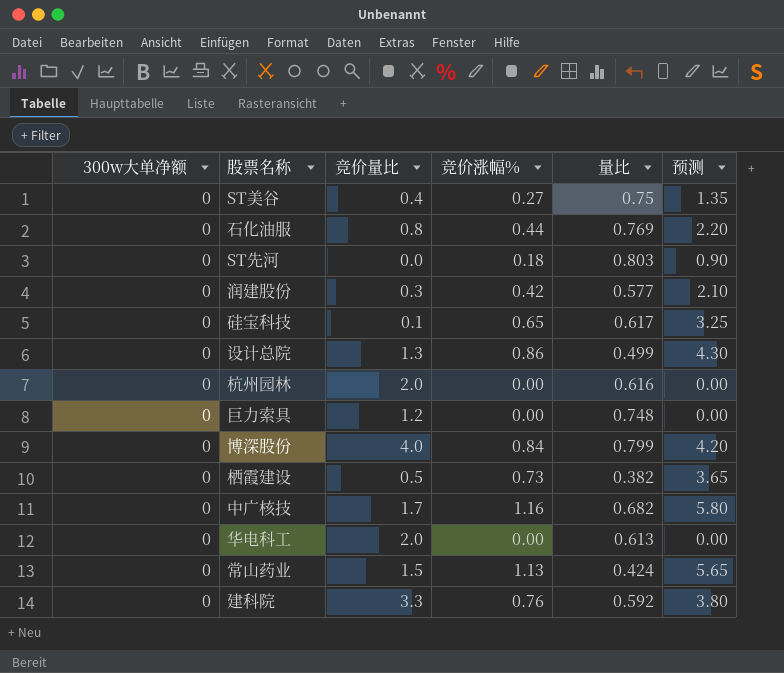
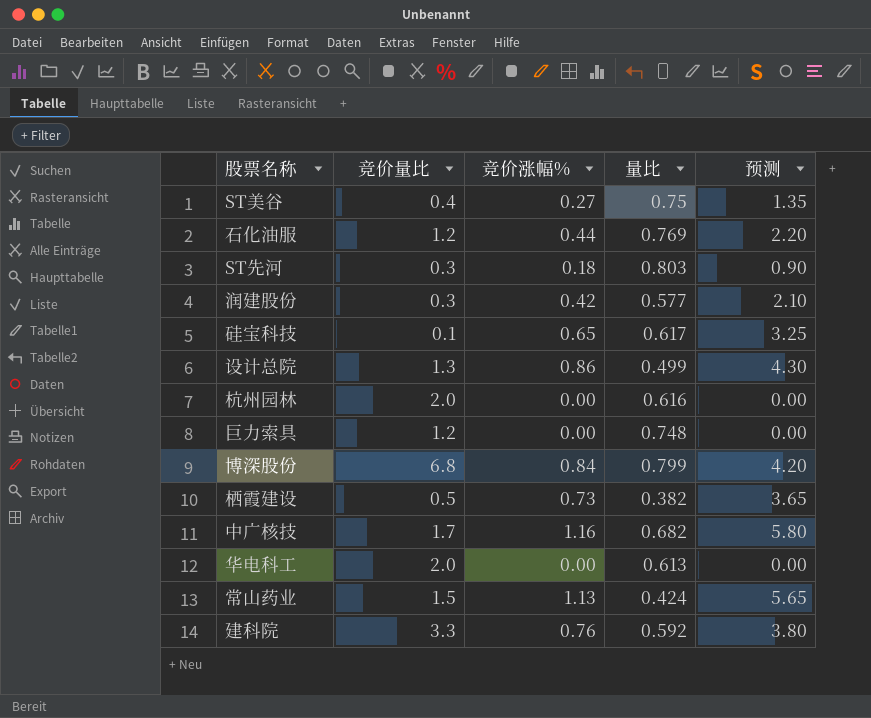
column 300w大单净额 | position: 1 -> none
石化油服 | 竞价量比: 0.8 -> 1.2
ST先河 | 竞价量比: 0.0 -> 0.3
博深股份 | 竞价量比: 4.0 -> 6.8

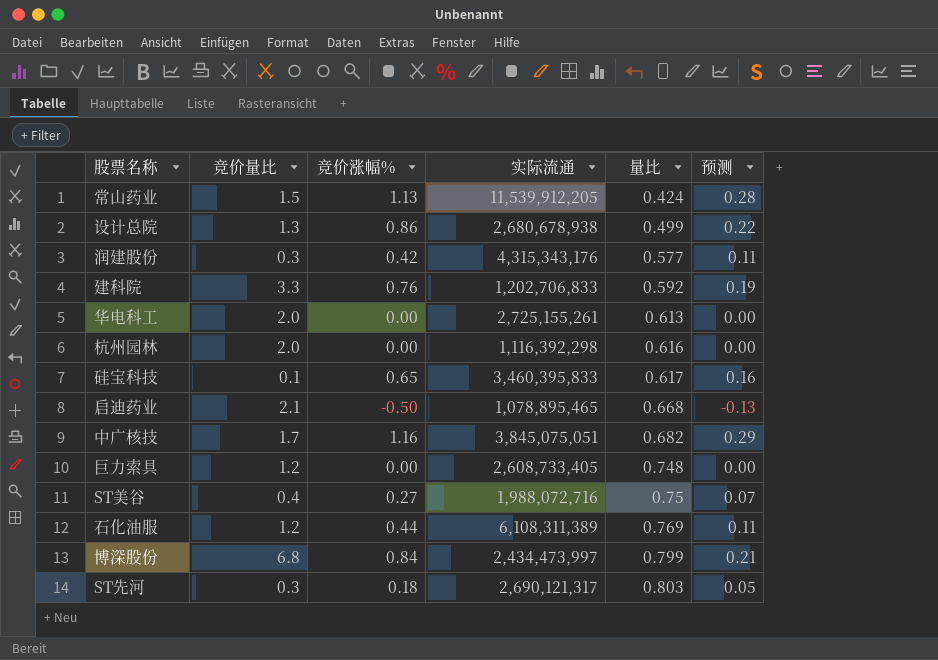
row order: none -> 量比 ascending
column 实际流通 | position: none -> 4
column 预测 | formula: [竞价涨幅%] * 5 -> [竞价涨幅%] * 0.25
row 栖霞建设: 0.5 | 0.73 | 0.382 | 3.65 -> none
row 启迪药业: none -> 2.1 | -0.50 | 1,078,895,465 | 0.668 | -0.13

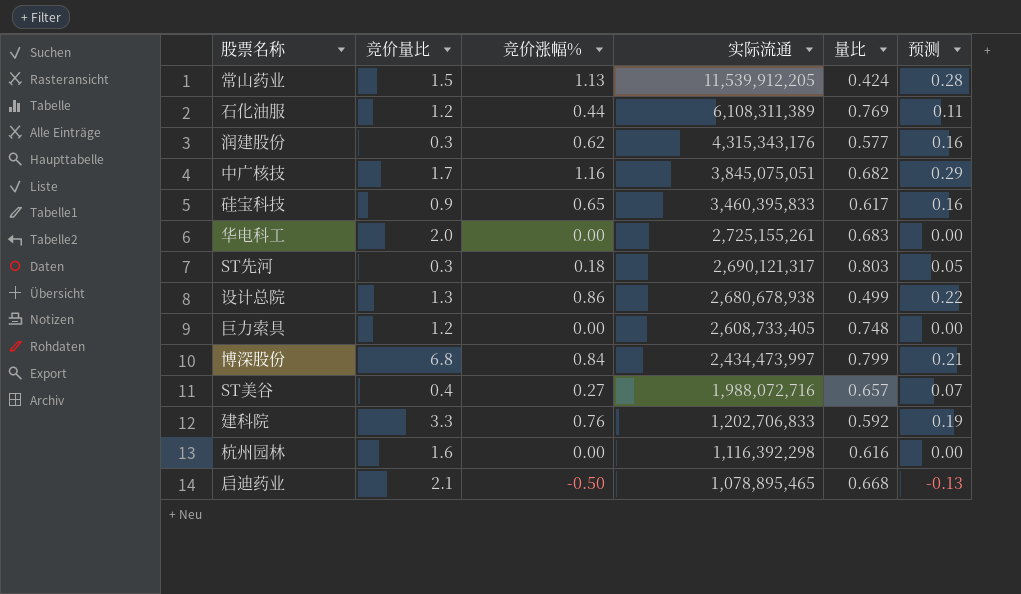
row order: 量比 ascending -> 实际流通 descending
润建股份 | 竞价涨幅%: 0.42 -> 0.62
润建股份 | 预测: 0.11 -> 0.16
硅宝科技 | 竞价量比: 0.1 -> 0.9
华电科工 | 量比: 0.613 -> 0.683
ST美谷 | 量比: 0.75 -> 0.657
杭州园林 | 竞价量比: 2.0 -> 1.6

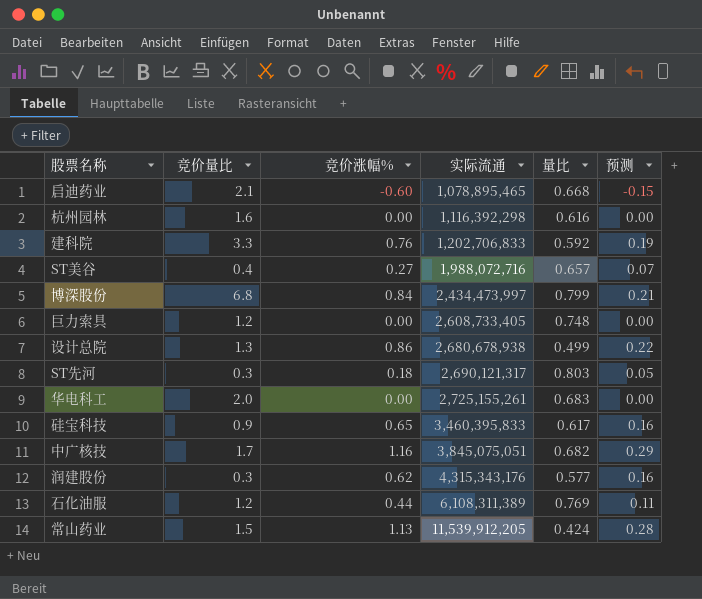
row order: 实际流通 descending -> 实际流通 ascending
启迪药业 | 竞价涨幅%: -0.50 -> -0.60
启迪药业 | 预测: -0.13 -> -0.15

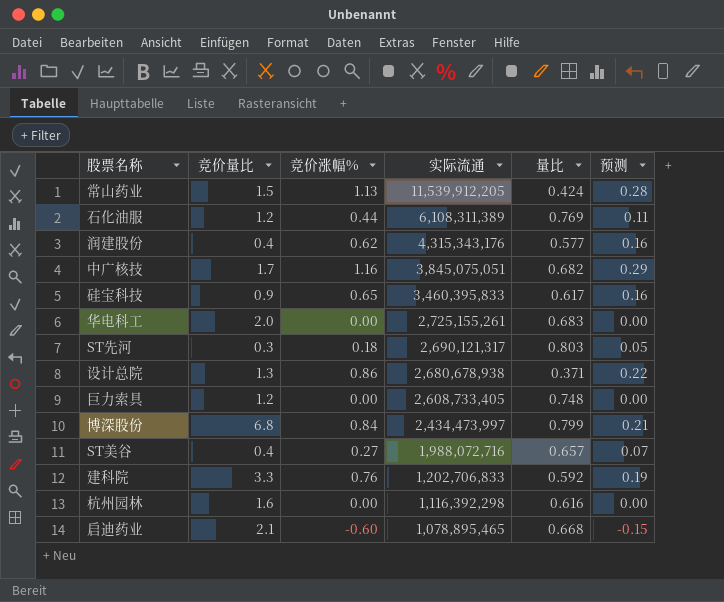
row order: 实际流通 ascending -> 实际流通 descending
润建股份 | 竞价量比: 0.3 -> 0.4
设计总院 | 量比: 0.499 -> 0.371

